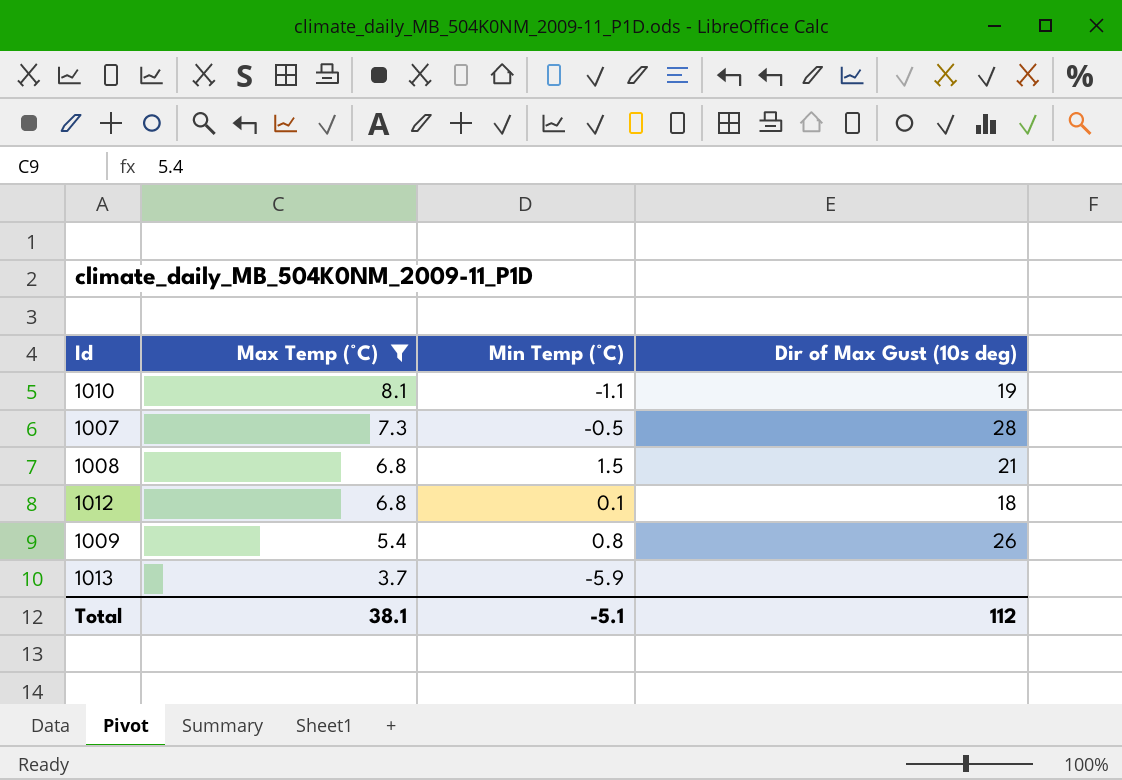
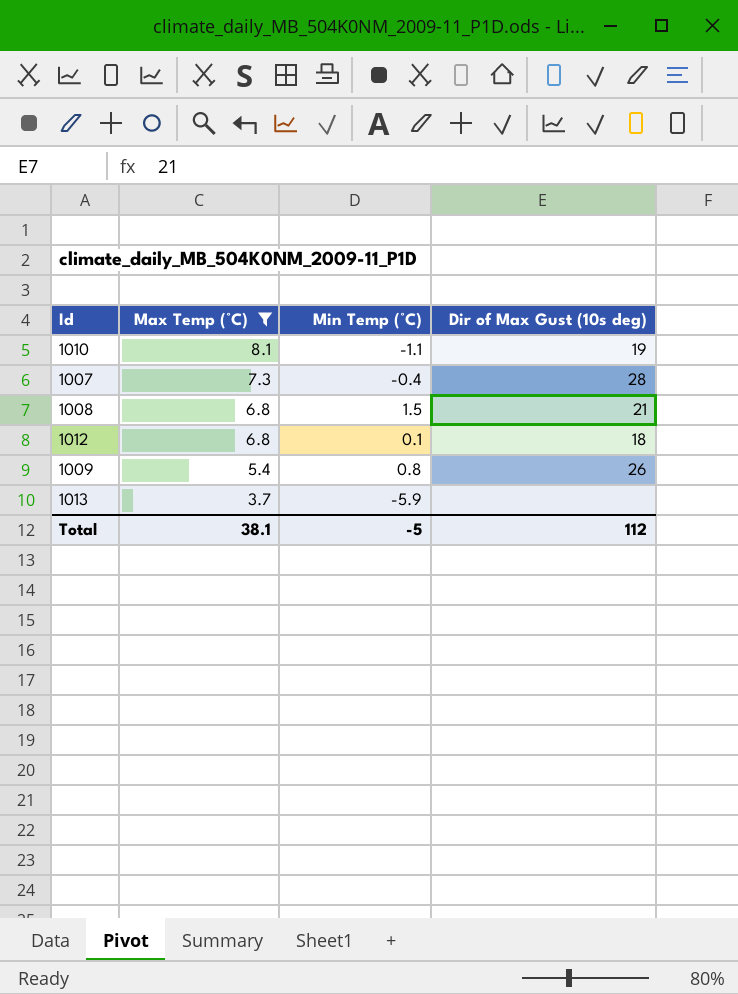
1007 | Min Temp (°C): -0.5 -> -0.4
Total | Min Temp (°C): -5.1 -> -5

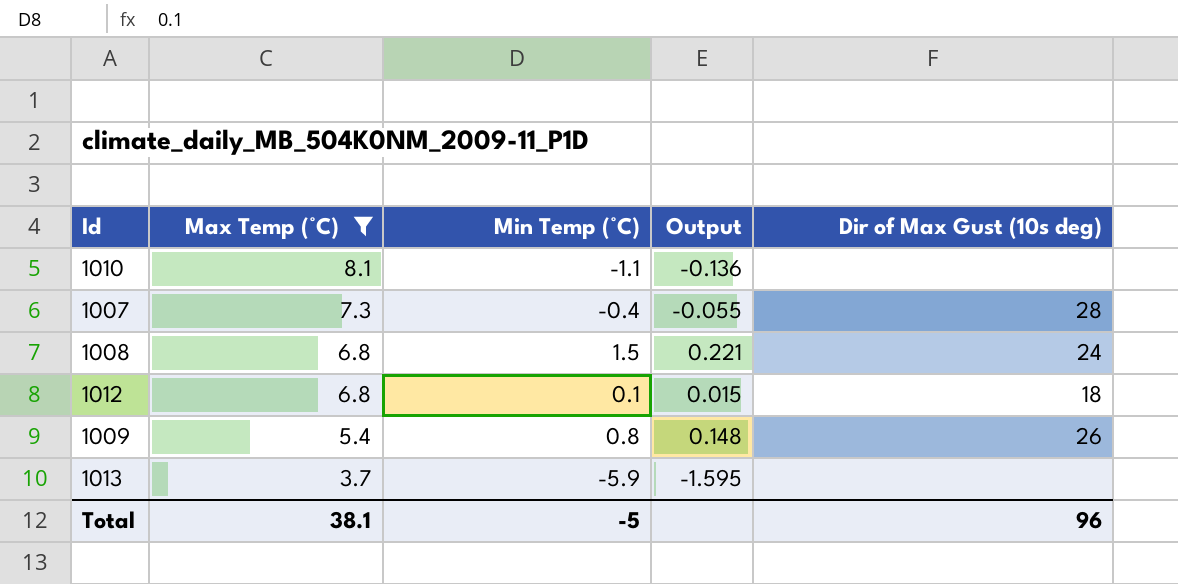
column Output | formula: none -> [Min Temp (°C)] / [Max Temp (°C)]
1010 | Dir of Max Gust (10s deg): 19 -> none
1008 | Dir of Max Gust (10s deg): 21 -> 24
Total | Dir of Max Gust (10s deg): 112 -> 96

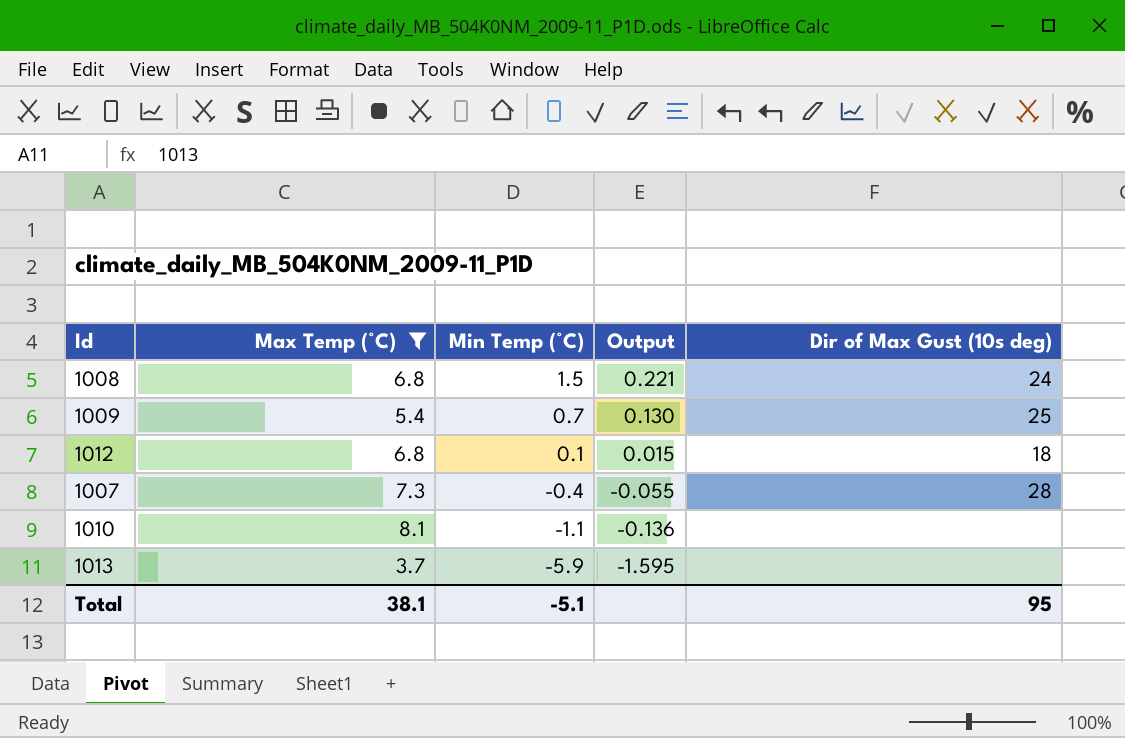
row order: Max Temp (°C) descending -> Min Temp (°C) descending
1009 | Min Temp (°C): 0.8 -> 0.7
1009 | Output: 0.148 -> 0.130
1009 | Dir of Max Gust (10s deg): 26 -> 25
Total | Min Temp (°C): -5 -> -5.1
Total | Dir of Max Gust (10s deg): 96 -> 95

